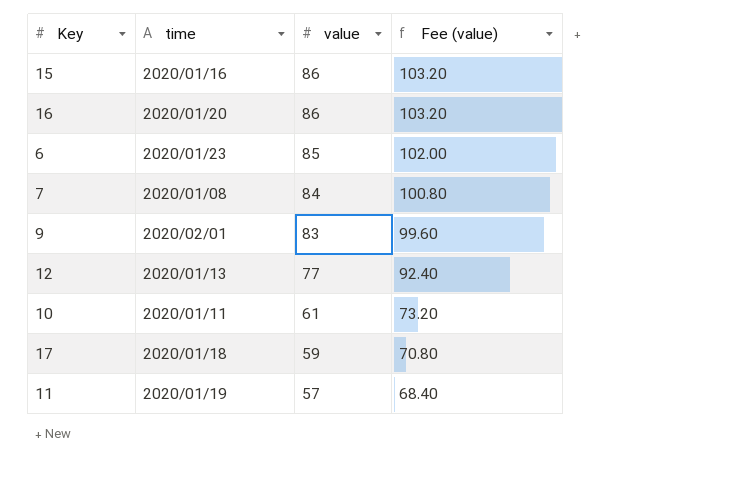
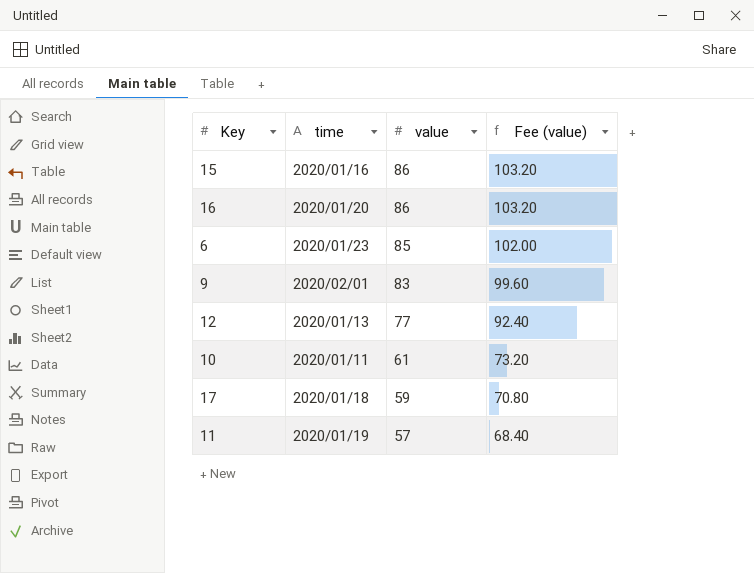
row 7: 2020/01/08 | 84 | 100.80 -> none

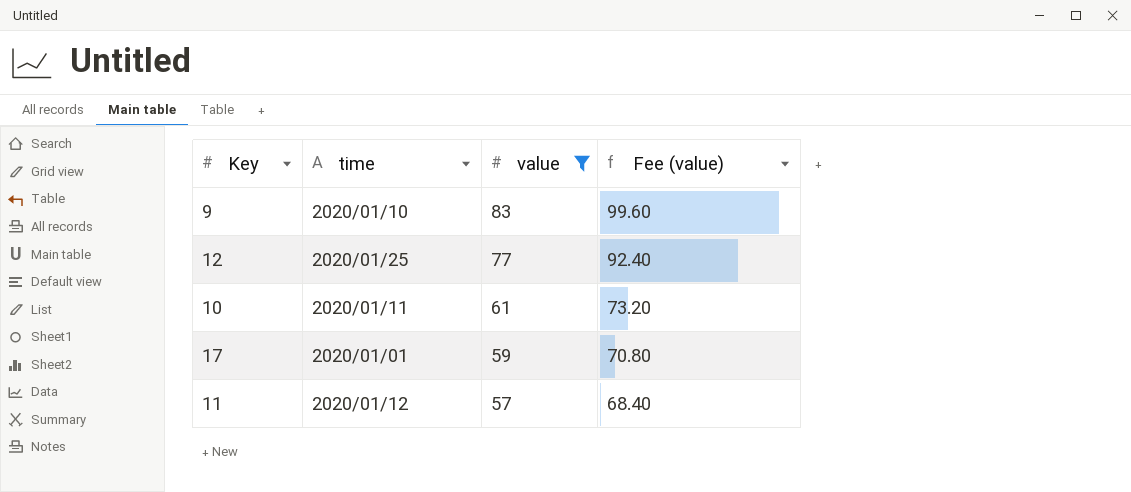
filter: none -> value <= 83
9 | time: 2020/02/01 -> 2020/01/10
12 | time: 2020/01/13 -> 2020/01/25
17 | time: 2020/01/18 -> 2020/01/01
11 | time: 2020/01/19 -> 2020/01/12

